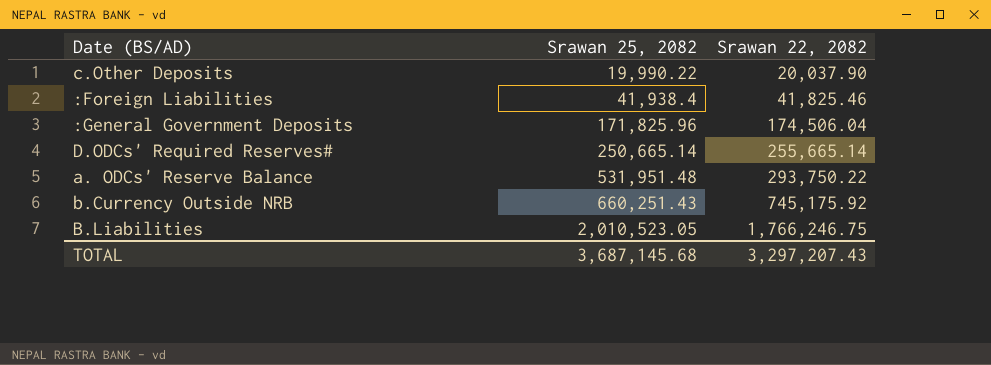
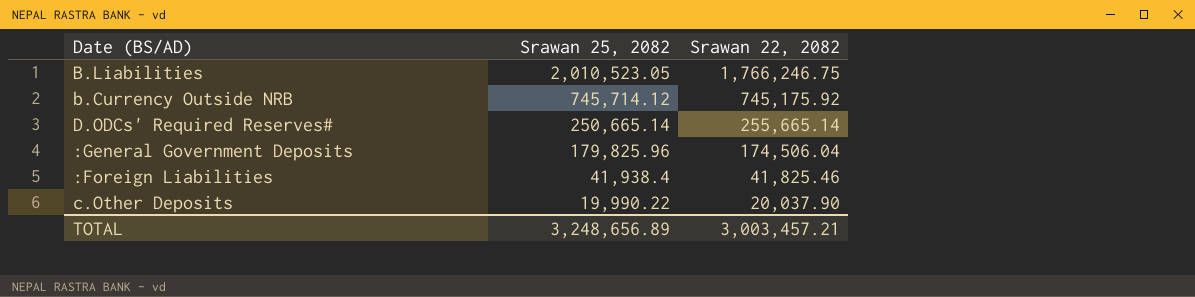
row order: Srawan 25, 2082 ascending -> Srawan 25, 2082 descending
row a. ODCs' Reserve Balance: 531,951.48 | 293,750.22 -> none
b.Currency Outside NRB | Srawan 25, 2082: 660,251.43 -> 745,714.12
:General Government Deposits | Srawan 25, 2082: 171,825.96 -> 179,825.96
TOTAL | Srawan 25, 2082: 3,687,145.68 -> 3,248,656.89
TOTAL | Srawan 22, 2082: 3,297,207.43 -> 3,003,457.21

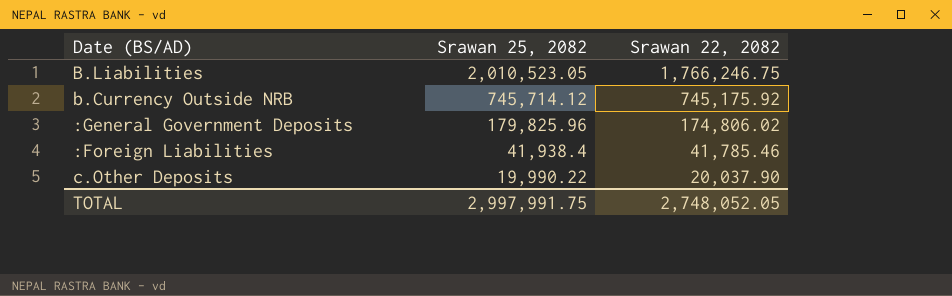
row D.ODCs' Required Reserves#: 250,665.14 | 255,665.14 -> none
:General Government Deposits | Srawan 22, 2082: 174,506.04 -> 174,806.02
:Foreign Liabilities | Srawan 22, 2082: 41,825.46 -> 41,785.46
TOTAL | Srawan 25, 2082: 3,248,656.89 -> 2,997,991.75
TOTAL | Srawan 22, 2082: 3,003,457.21 -> 2,748,052.05

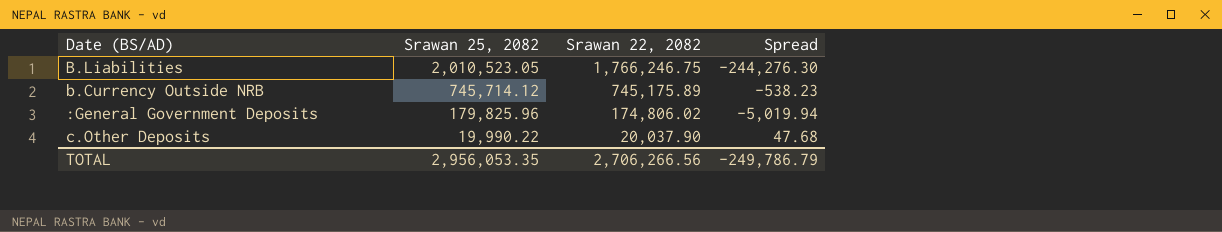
column Spread | formula: none -> [Srawan 22, 2082] - [Srawan 25, 2082]
row :Foreign Liabilities: 41,938.4 | 41,785.46 -> none
b.Currency Outside NRB | Srawan 22, 2082: 745,175.92 -> 745,175.89
TOTAL | Srawan 25, 2082: 2,997,991.75 -> 2,956,053.35
TOTAL | Srawan 22, 2082: 2,748,052.05 -> 2,706,266.56

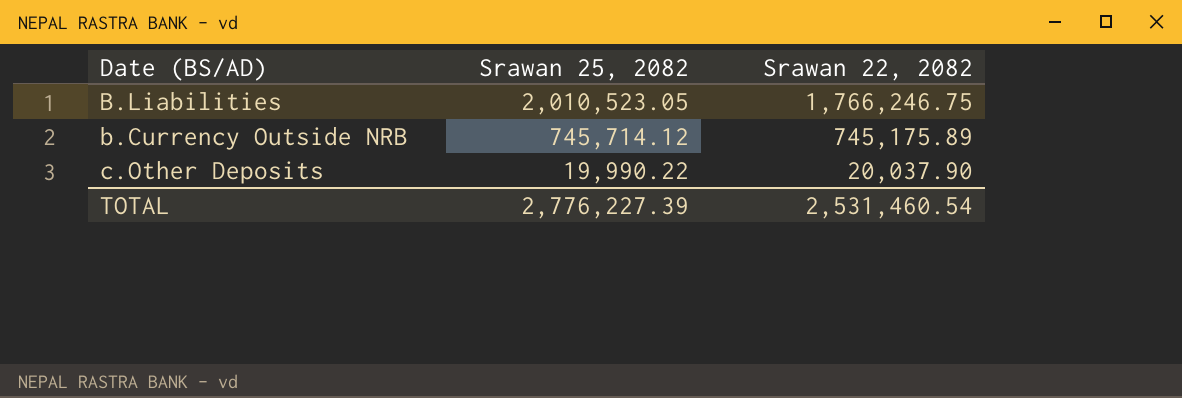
column Spread | formula: [Srawan 22, 2082] - [Srawan 25, 2082] -> none
row :General Government Deposits: 179,825.96 | 174,806.02 | -5,019.94 -> none
TOTAL | Srawan 25, 2082: 2,956,053.35 -> 2,776,227.39
TOTAL | Srawan 22, 2082: 2,706,266.56 -> 2,531,460.54

